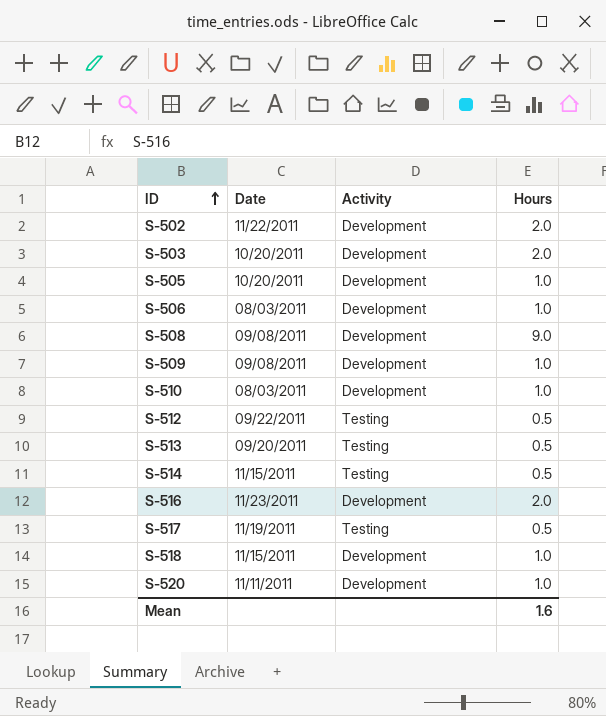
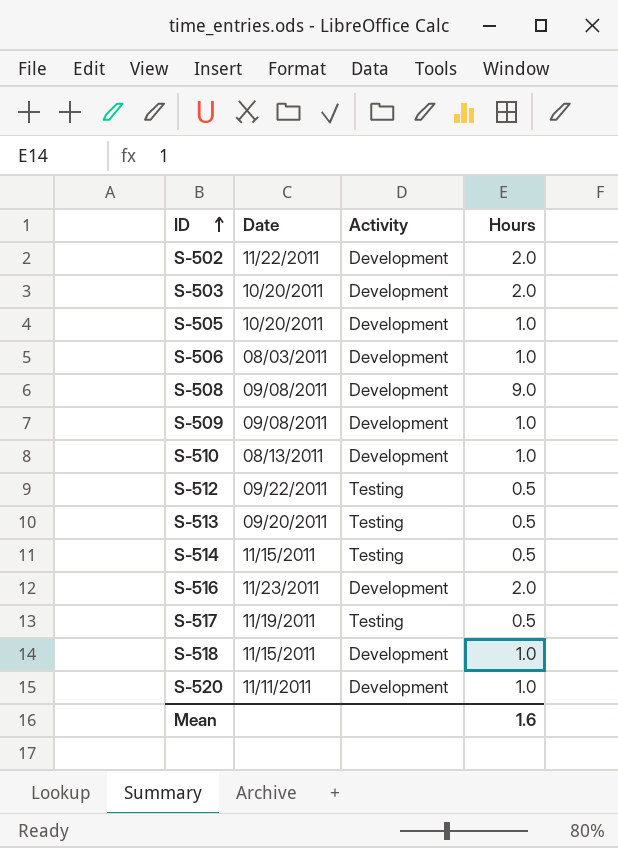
S-510 | Date: 08/03/2011 -> 08/13/2011

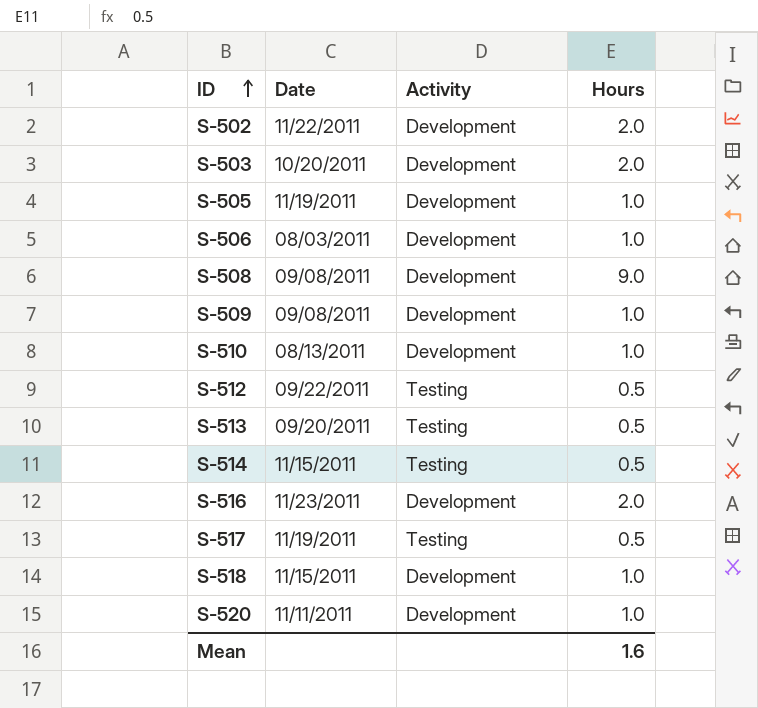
S-505 | Date: 10/20/2011 -> 11/19/2011

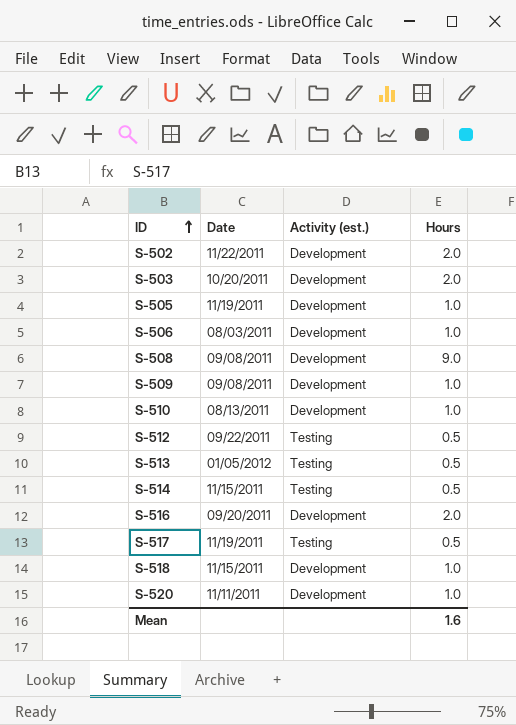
column name: Activity -> Activity (est.)
S-513 | Date: 09/20/2011 -> 01/05/2012
S-516 | Date: 11/23/2011 -> 09/20/2011

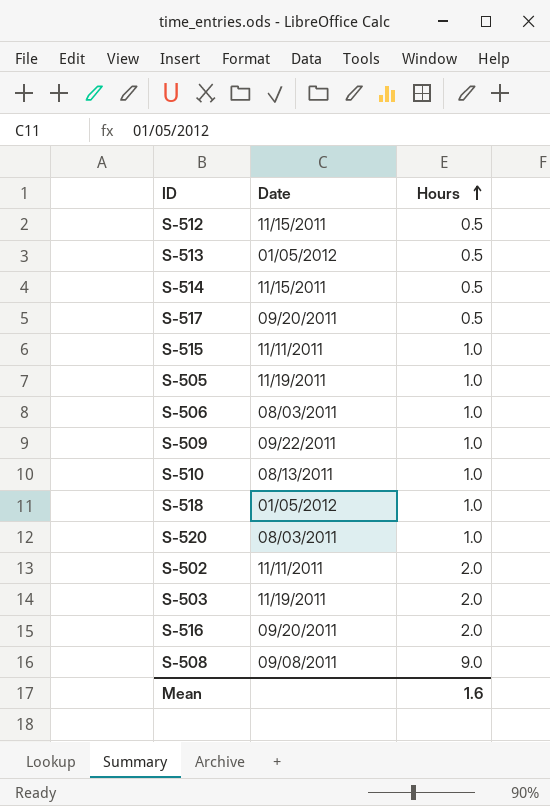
row order: ID ascending -> Hours ascending
column Activity (est.) | position: 3 -> none
S-512 | Date: 09/22/2011 -> 11/15/2011
S-517 | Date: 11/19/2011 -> 09/20/2011
row S-515: none -> 11/11/2011 | 1.0
S-509 | Date: 09/08/2011 -> 09/22/2011
S-518 | Date: 11/15/2011 -> 01/05/2012
S-520 | Date: 11/11/2011 -> 08/03/2011
S-502 | Date: 11/22/2011 -> 11/11/2011
S-503 | Date: 10/20/2011 -> 11/19/2011

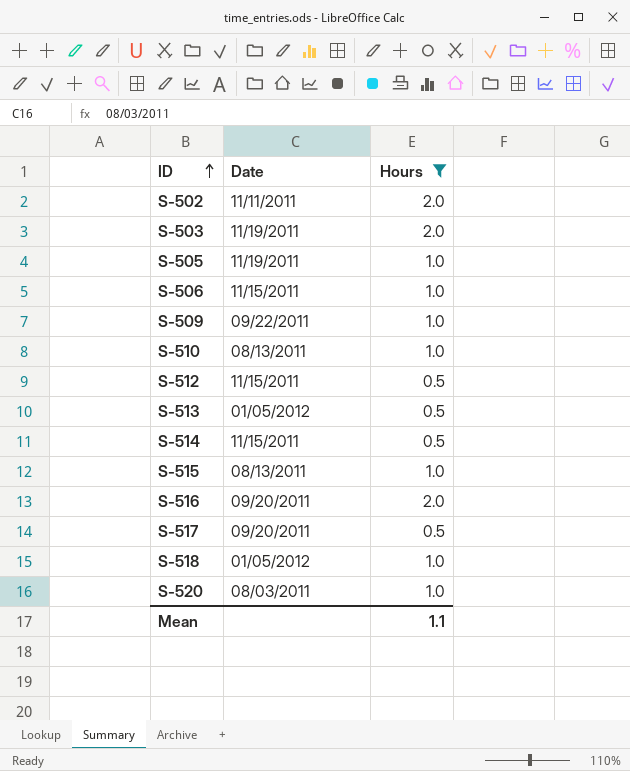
filter: none -> Hours != 9.0
row order: Hours ascending -> ID ascending
S-506 | Date: 08/03/2011 -> 11/15/2011
S-515 | Date: 11/11/2011 -> 08/13/2011
Mean | Hours: 1.6 -> 1.1

